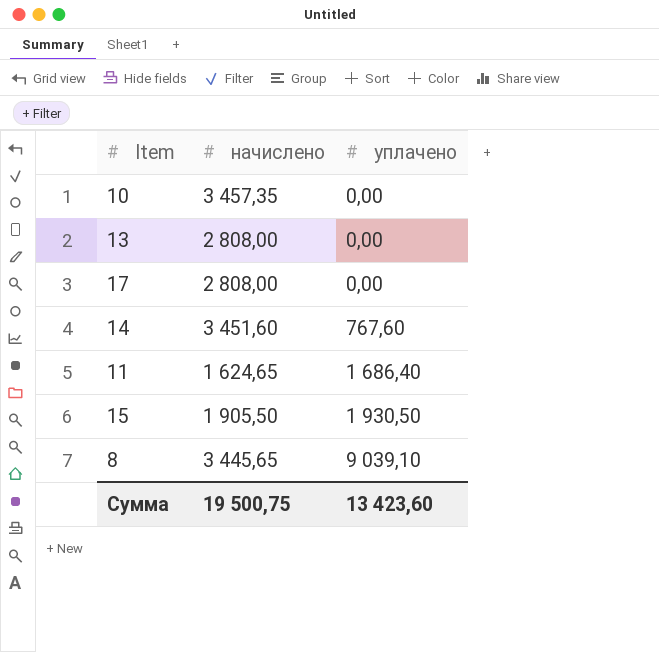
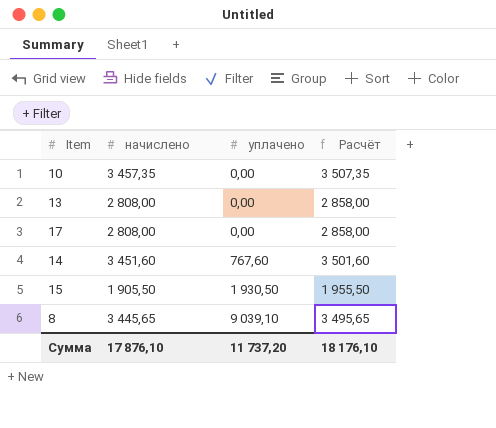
column Расчёт | formula: none -> [начислено] + 50
row 11: 1 624,65 | 1 686,40 -> none
Сумма | начислено: 19 500,75 -> 17 876,10
Сумма | уплачено: 13 423,60 -> 11 737,20

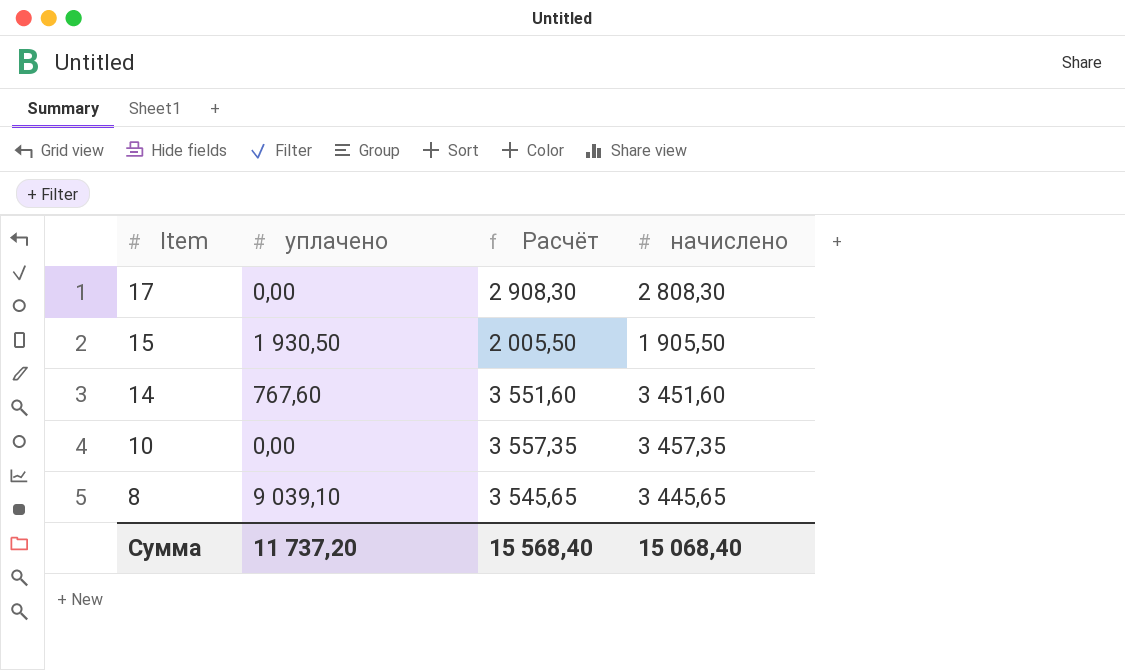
row order: уплачено ascending -> Item descending
column Расчёт | formula: [начислено] + 50 -> [начислено] + 100
column начислено | position: 2 -> 4
row 13: 2 808,00 | 0,00 | 2 858,00 -> none
17 | начислено: 2 808,00 -> 2 808,30
Сумма | Расчёт: 18 176,10 -> 15 568,40
Сумма | начислено: 17 876,10 -> 15 068,40

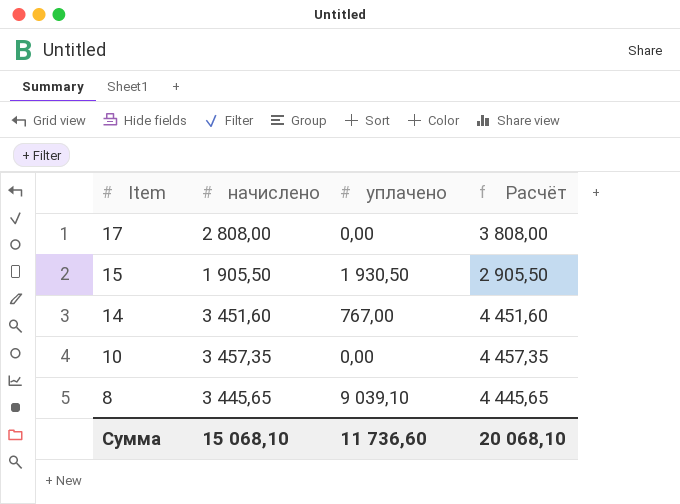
column начислено | position: 4 -> 2
column Расчёт | formula: [начислено] + 100 -> [начислено] + 1000
17 | начислено: 2 808,30 -> 2 808,00
14 | уплачено: 767,60 -> 767,00
Сумма | начислено: 15 068,40 -> 15 068,10
Сумма | уплачено: 11 737,20 -> 11 736,60
Сумма | Расчёт: 15 568,40 -> 20 068,10

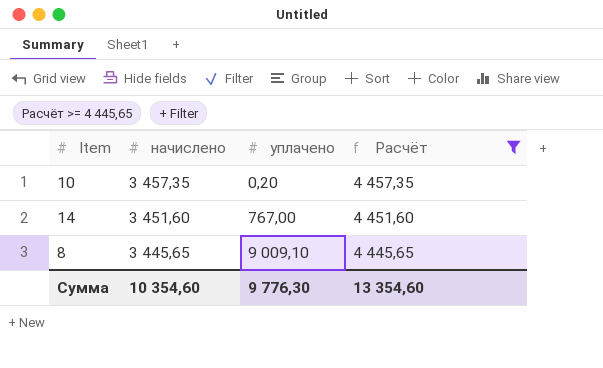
filter: none -> Расчёт >= 4 445,65
row order: Item descending -> начислено descending
10 | уплачено: 0,00 -> 0,20
8 | уплачено: 9 039,10 -> 9 009,10
Сумма | начислено: 15 068,10 -> 10 354,60
Сумма | уплачено: 11 736,60 -> 9 776,30
Сумма | Расчёт: 20 068,10 -> 13 354,60

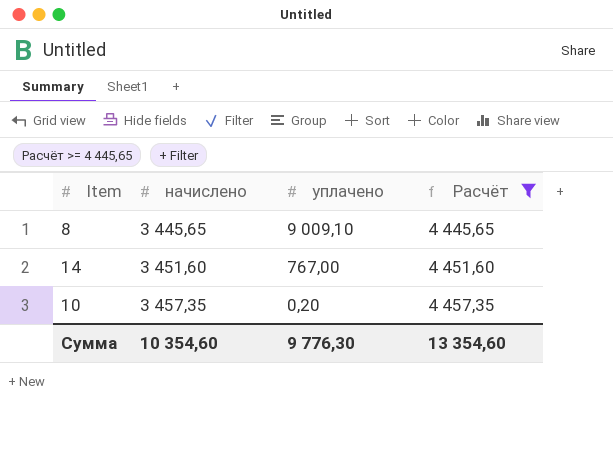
row order: начислено descending -> начислено ascending

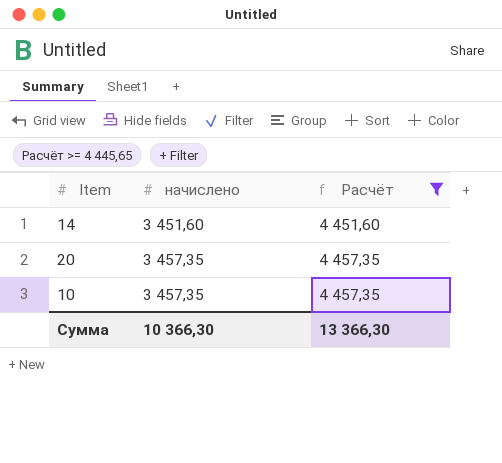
column уплачено | position: 3 -> none
row 8: 3 445,65 | 9 009,10 | 4 445,65 -> none
row 20: none -> 3 457,35 | 4 457,35
Сумма | начислено: 10 354,60 -> 10 366,30
Сумма | Расчёт: 13 354,60 -> 13 366,30

